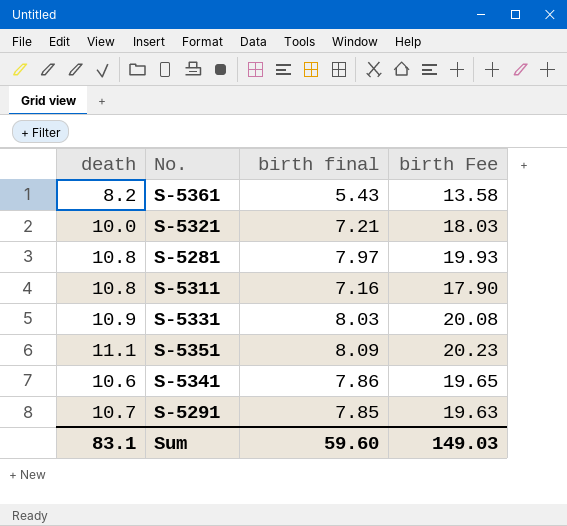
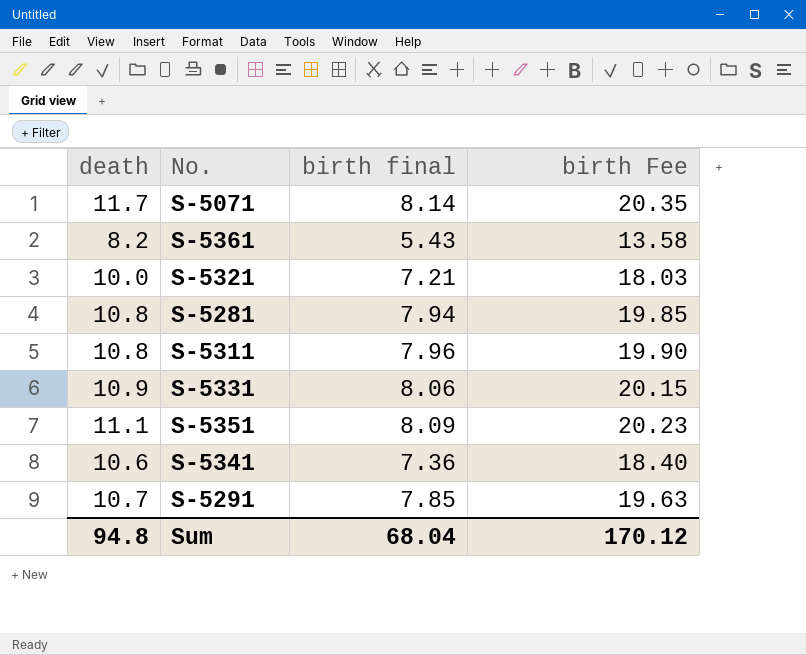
row S-5071: none -> 11.7 | 8.14 | 20.35
S-5281 | birth final: 7.97 -> 7.94
S-5281 | birth Fee: 19.93 -> 19.85
S-5311 | birth final: 7.16 -> 7.96
S-5311 | birth Fee: 17.90 -> 19.90
S-5331 | birth final: 8.03 -> 8.06
S-5331 | birth Fee: 20.08 -> 20.15
S-5341 | birth final: 7.86 -> 7.36
S-5341 | birth Fee: 19.65 -> 18.40
Sum | death: 83.1 -> 94.8
Sum | birth final: 59.60 -> 68.04
Sum | birth Fee: 149.03 -> 170.12

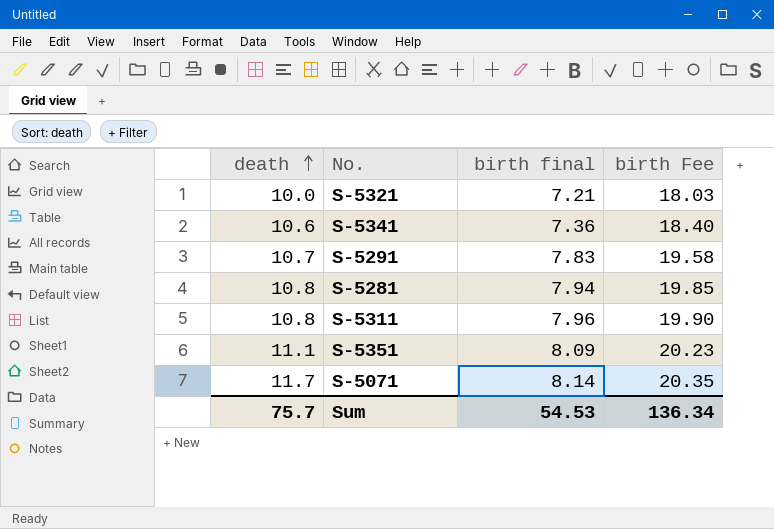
row order: none -> death ascending
row S-5361: 8.2 | 5.43 | 13.58 -> none
row S-5331: 10.9 | 8.06 | 20.15 -> none
S-5291 | birth final: 7.85 -> 7.83
S-5291 | birth Fee: 19.63 -> 19.58
Sum | death: 94.8 -> 75.7
Sum | birth final: 68.04 -> 54.53
Sum | birth Fee: 170.12 -> 136.34

